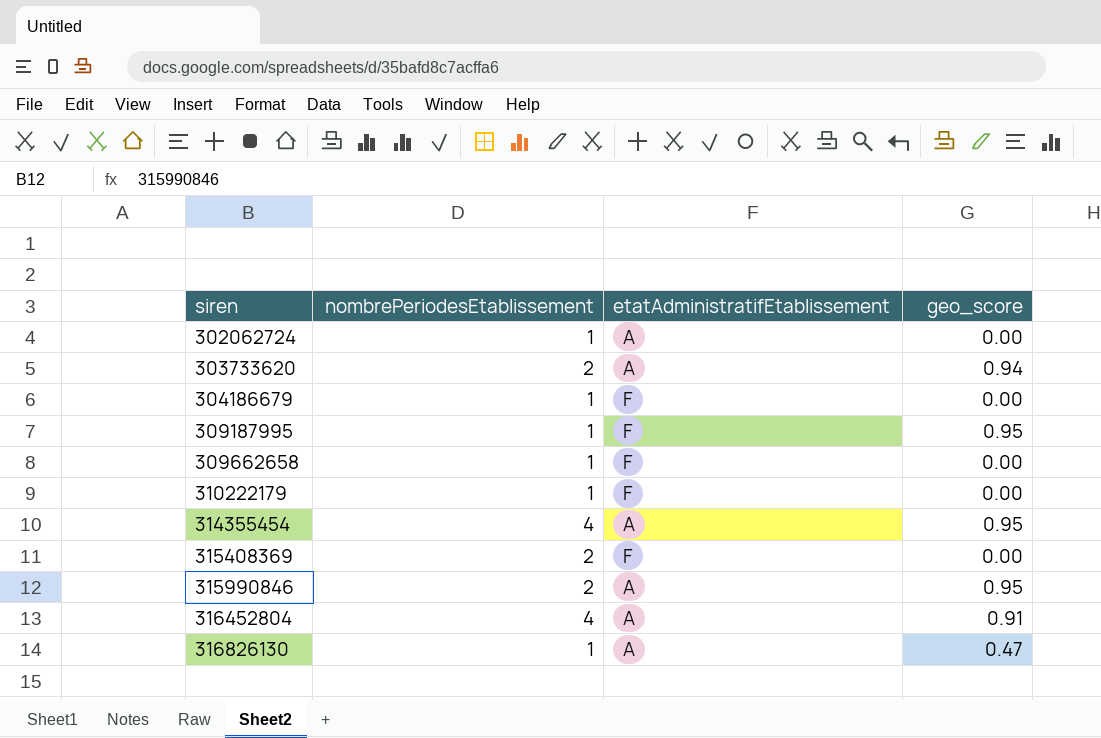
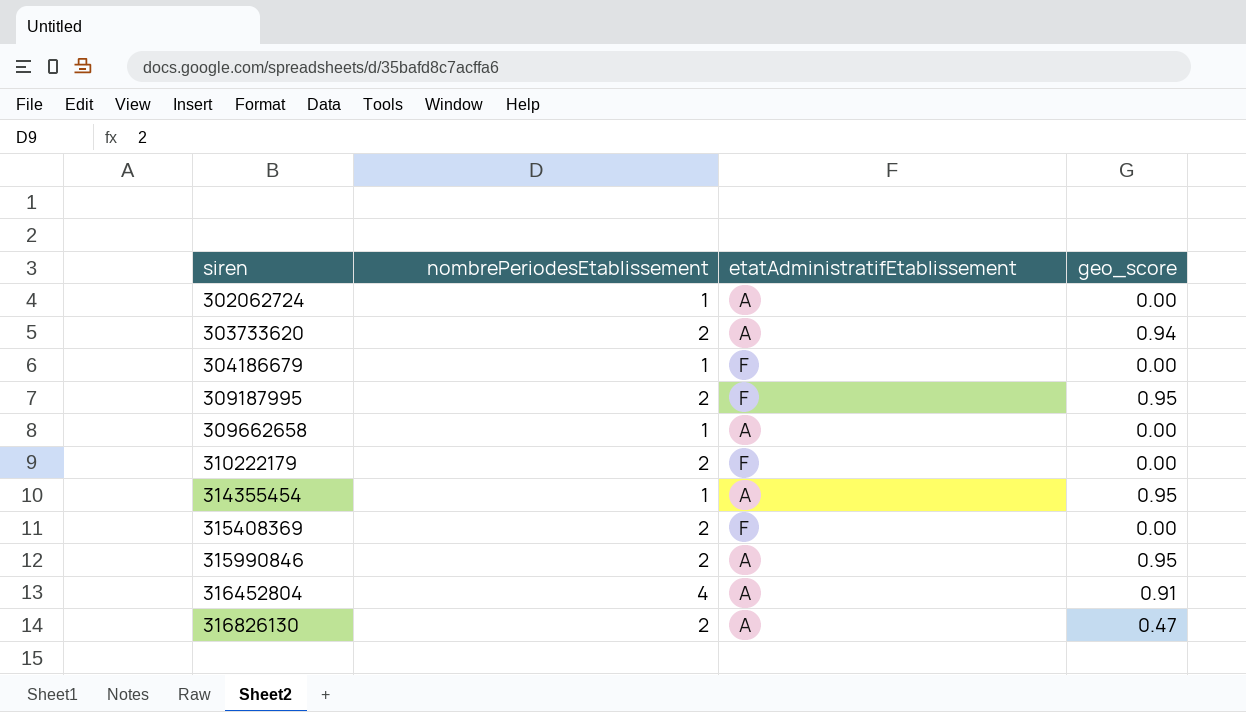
309187995 | nombrePeriodesEtablissement: 1 -> 2
309662658 | etatAdministratifEtablissement: F -> A
310222179 | nombrePeriodesEtablissement: 1 -> 2
314355454 | nombrePeriodesEtablissement: 4 -> 1
316826130 | nombrePeriodesEtablissement: 1 -> 2

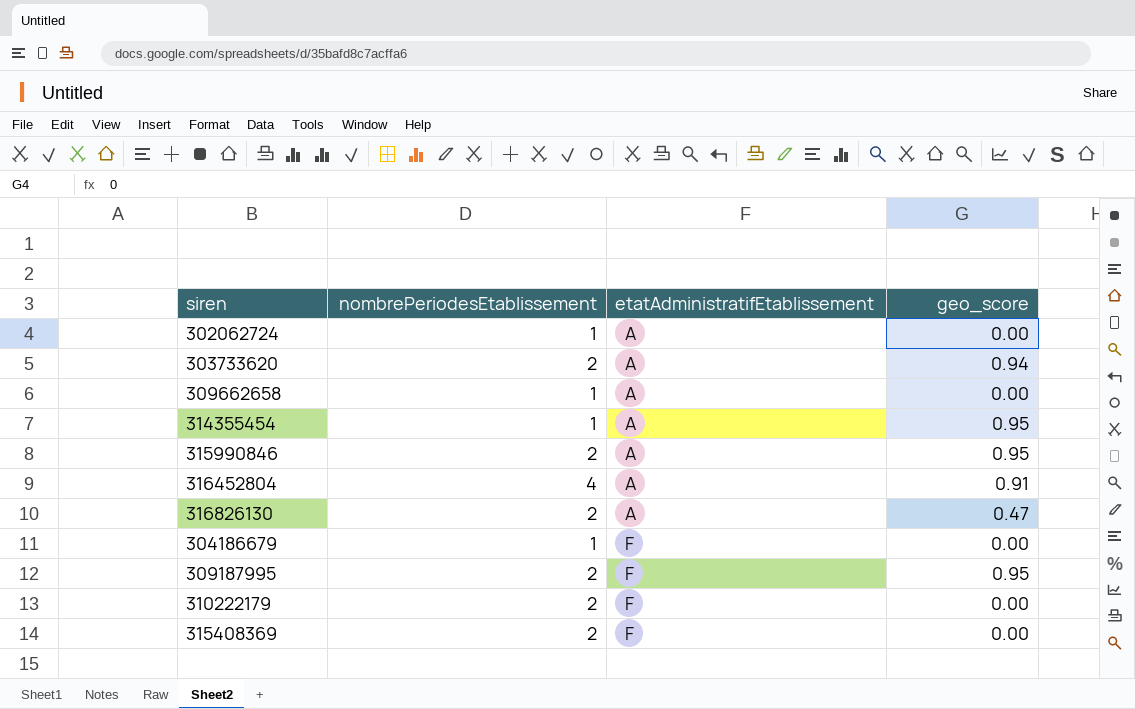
row order: siren ascending -> etatAdministratifEtablissement ascending

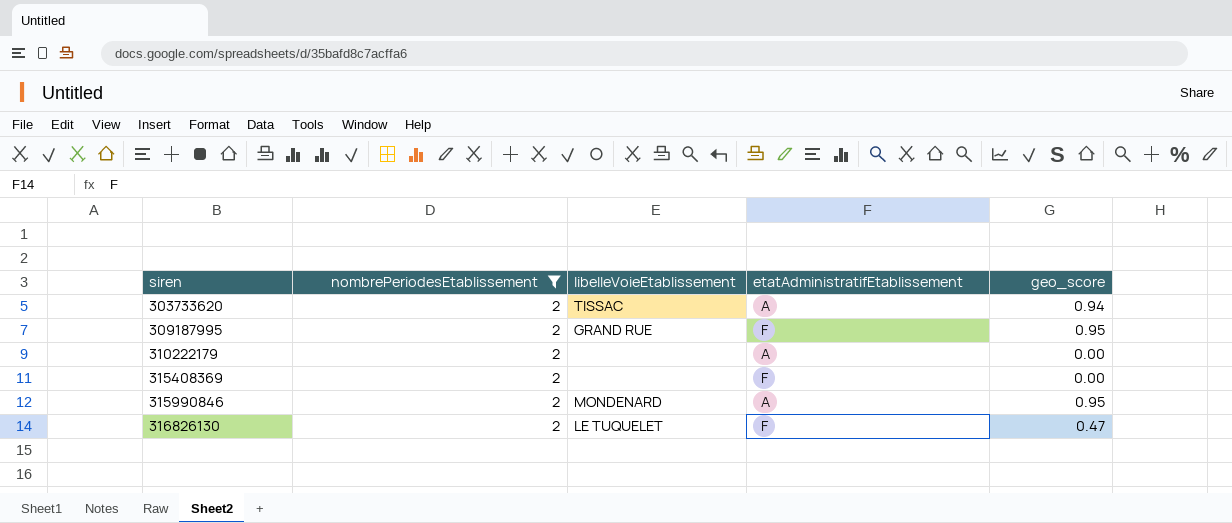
filter: none -> nombrePeriodesEtablissement = 2
row order: etatAdministratifEtablissement ascending -> siren ascending
column libelleVoieEtablissement | position: none -> 3
310222179 | etatAdministratifEtablissement: F -> A
316826130 | etatAdministratifEtablissement: A -> F

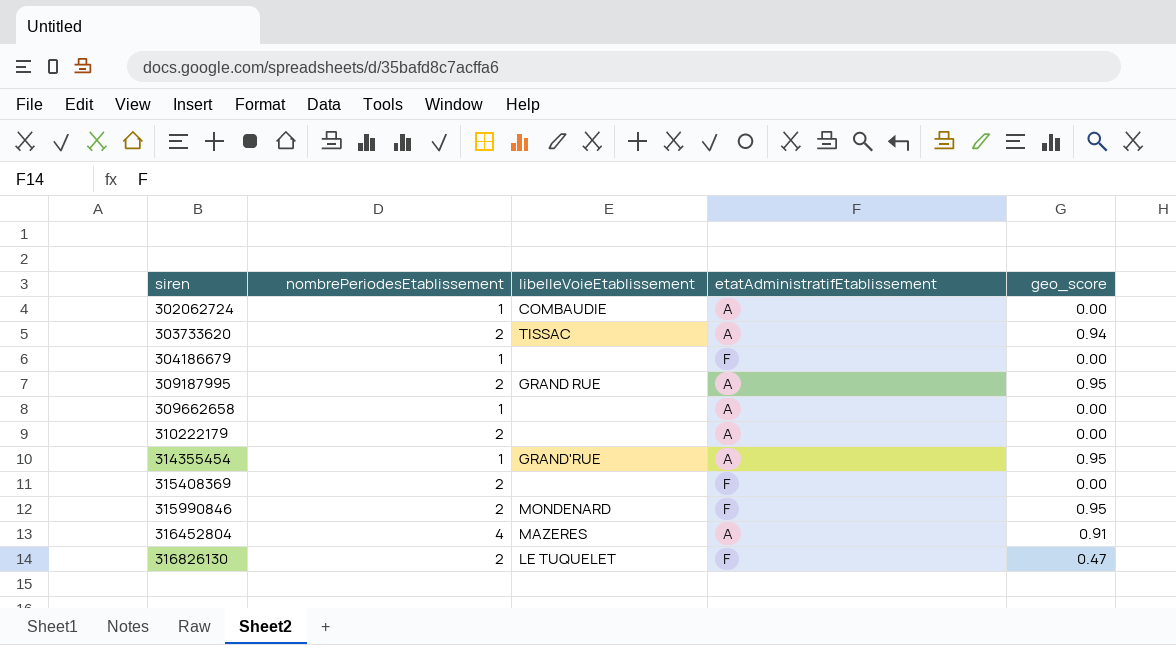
filter: nombrePeriodesEtablissement = 2 -> none
309187995 | etatAdministratifEtablissement: F -> A
315990846 | etatAdministratifEtablissement: A -> F

